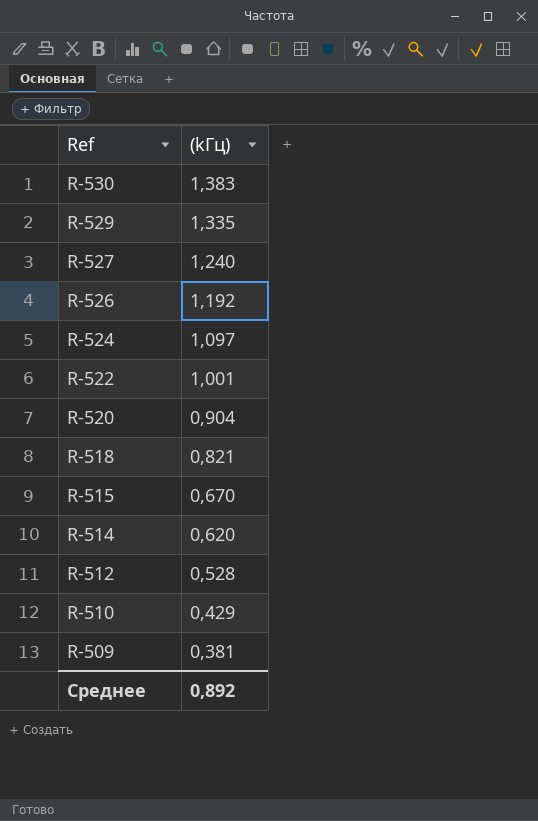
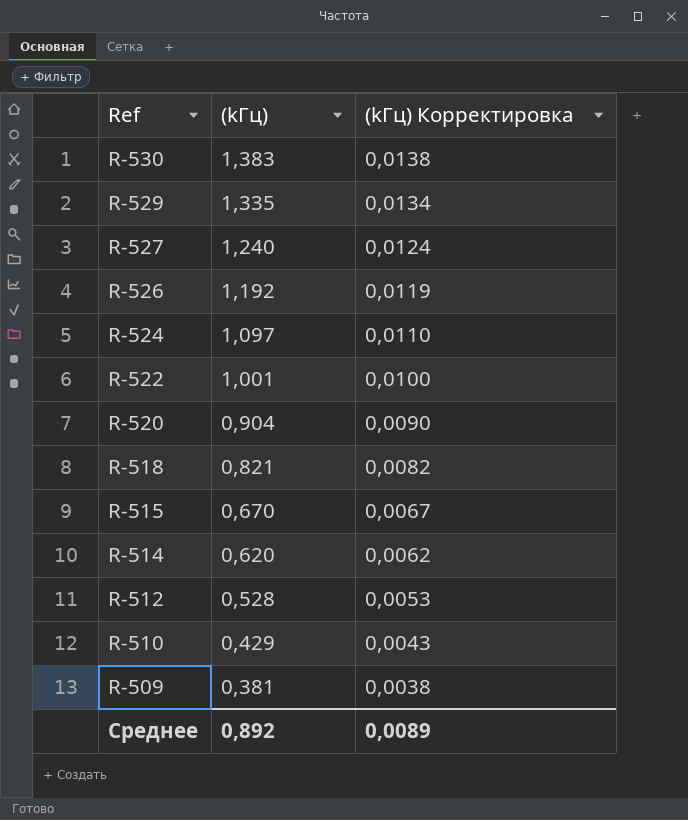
column (kГц) Корректировка | formula: none -> [(kГц)] * 0,01

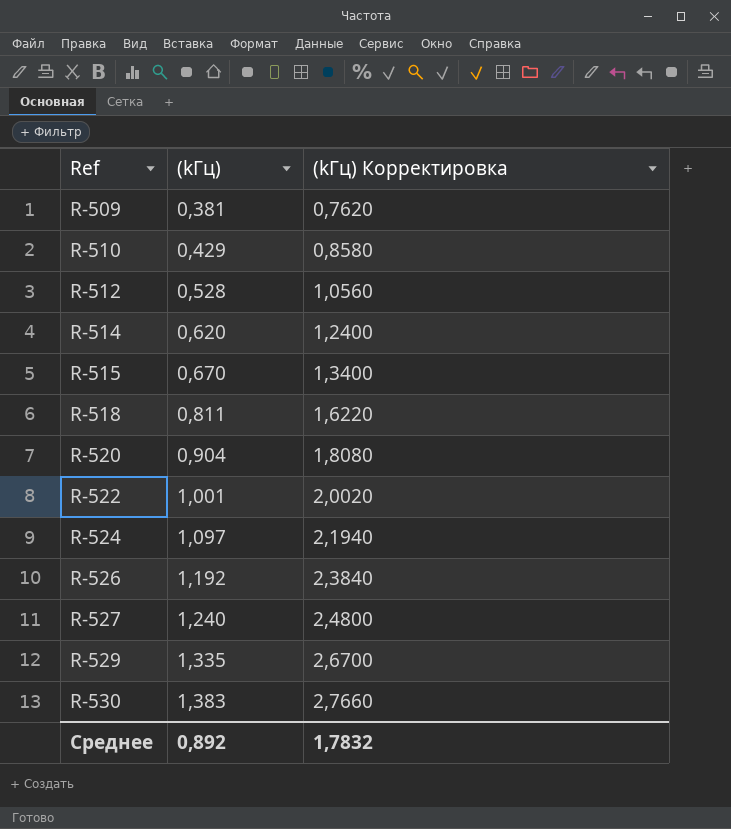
row order: Ref descending -> Ref ascending
column (kГц) Корректировка | formula: [(kГц)] * 0,01 -> [(kГц)] * 2
R-518 | (kГц): 0,821 -> 0,811
Среднее | (kГц) Корректировка: 0,0089 -> 1,7832

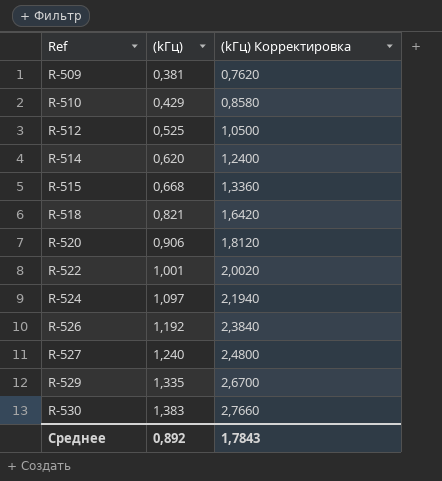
R-512 | (kГц): 0,528 -> 0,525
R-512 | (kГц) Корректировка: 1,0560 -> 1,0500
R-515 | (kГц): 0,670 -> 0,668
R-515 | (kГц) Корректировка: 1,3400 -> 1,3360
R-518 | (kГц): 0,811 -> 0,821
R-518 | (kГц) Корректировка: 1,6220 -> 1,6420
R-520 | (kГц): 0,904 -> 0,906
R-520 | (kГц) Корректировка: 1,8080 -> 1,8120
Среднее | (kГц) Корректировка: 1,7832 -> 1,7843

